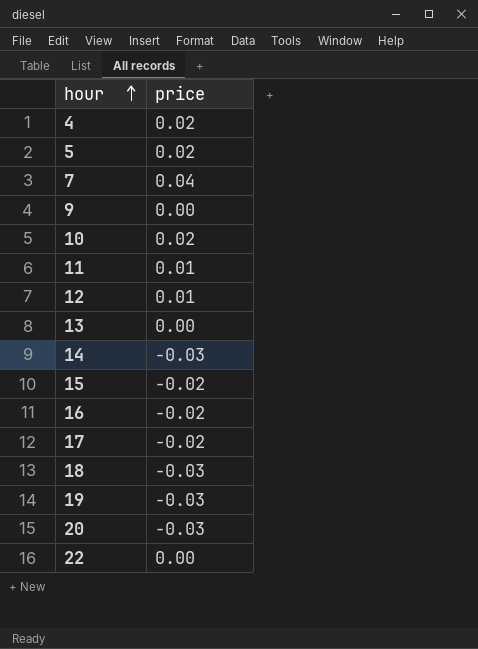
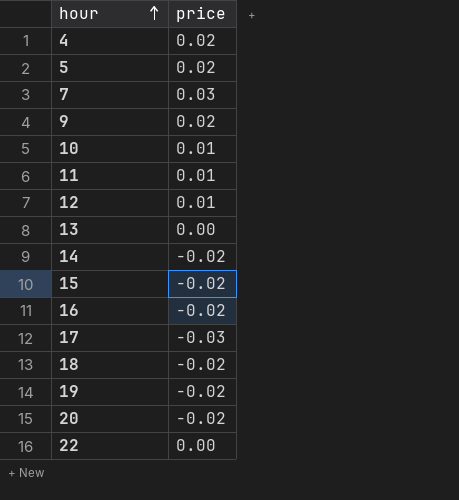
7 | price: 0.04 -> 0.03
9 | price: 0.00 -> 0.02
10 | price: 0.02 -> 0.01
14 | price: -0.03 -> -0.02
17 | price: -0.02 -> -0.03
18 | price: -0.03 -> -0.02
19 | price: -0.03 -> -0.02
20 | price: -0.03 -> -0.02

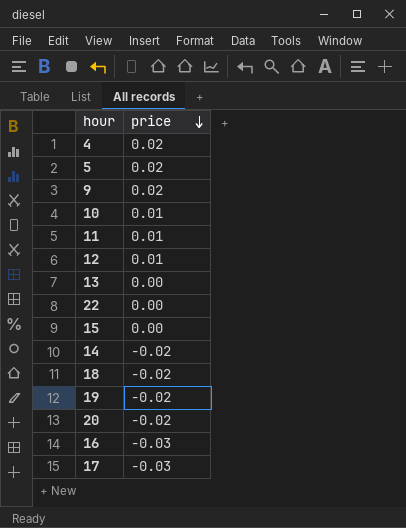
row order: hour ascending -> price descending
row 7: 0.03 -> none
15 | price: -0.02 -> 0.00
16 | price: -0.02 -> -0.03

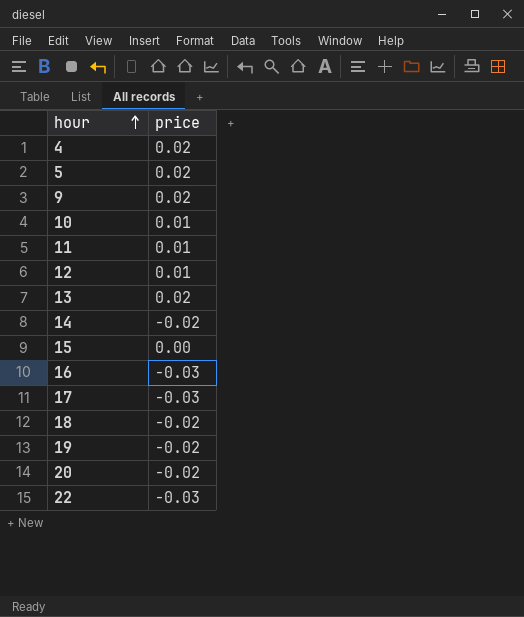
row order: price descending -> hour ascending
13 | price: 0.00 -> 0.02
22 | price: 0.00 -> -0.03

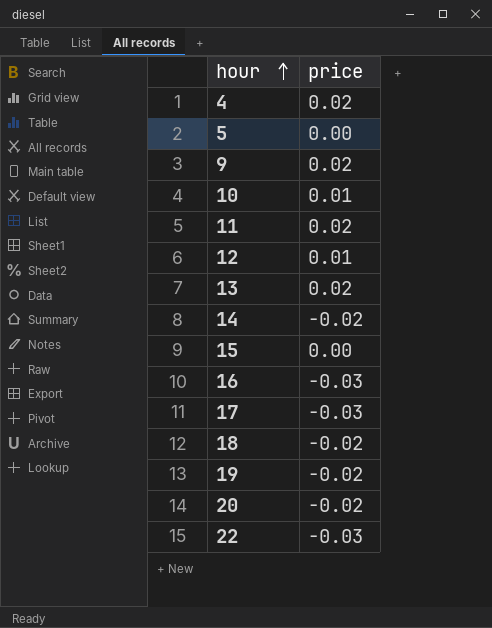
5 | price: 0.02 -> 0.00
11 | price: 0.01 -> 0.02

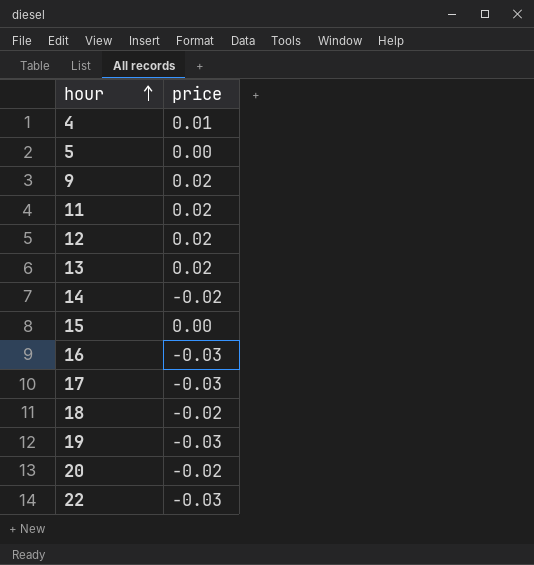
row 10: 0.01 -> none
4 | price: 0.02 -> 0.01
12 | price: 0.01 -> 0.02
19 | price: -0.02 -> -0.03

